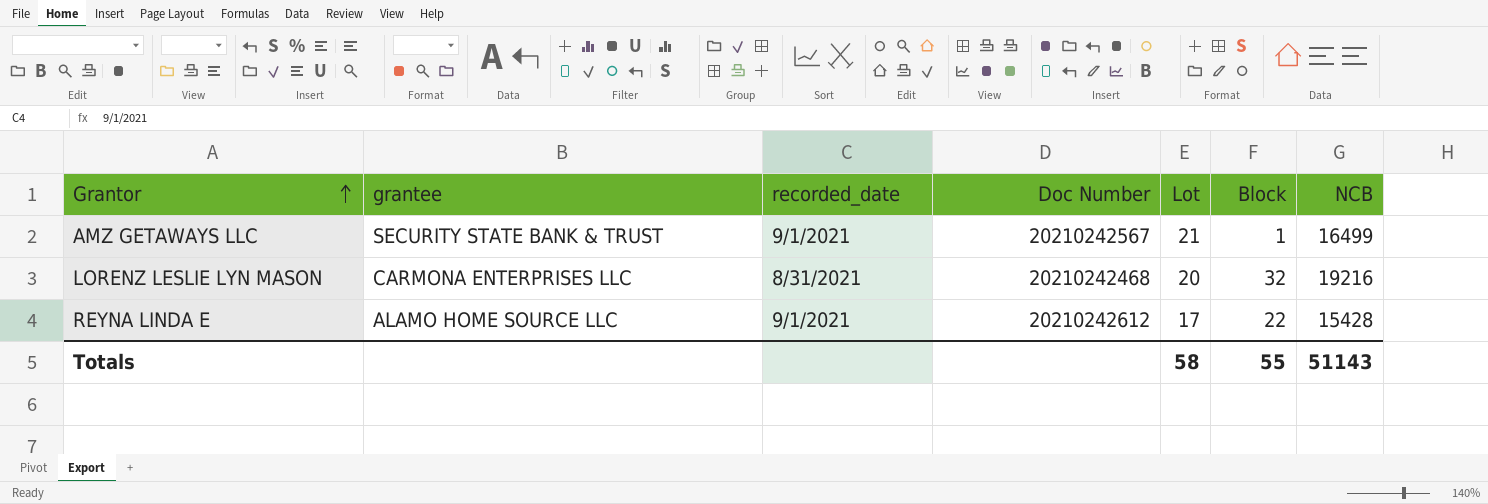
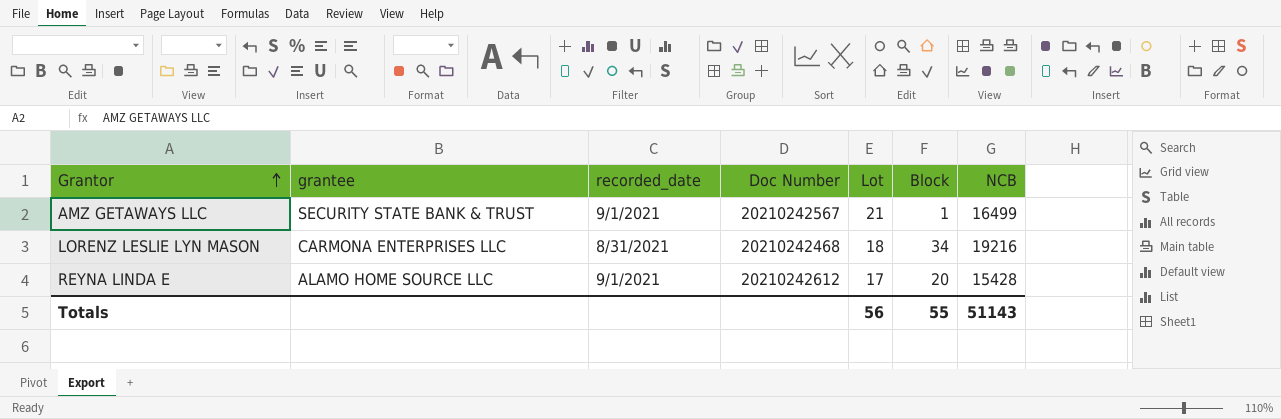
LORENZ LESLIE LYN MASON | Lot: 20 -> 18
LORENZ LESLIE LYN MASON | Block: 32 -> 34
REYNA LINDA E | Block: 22 -> 20
Totals | Lot: 58 -> 56

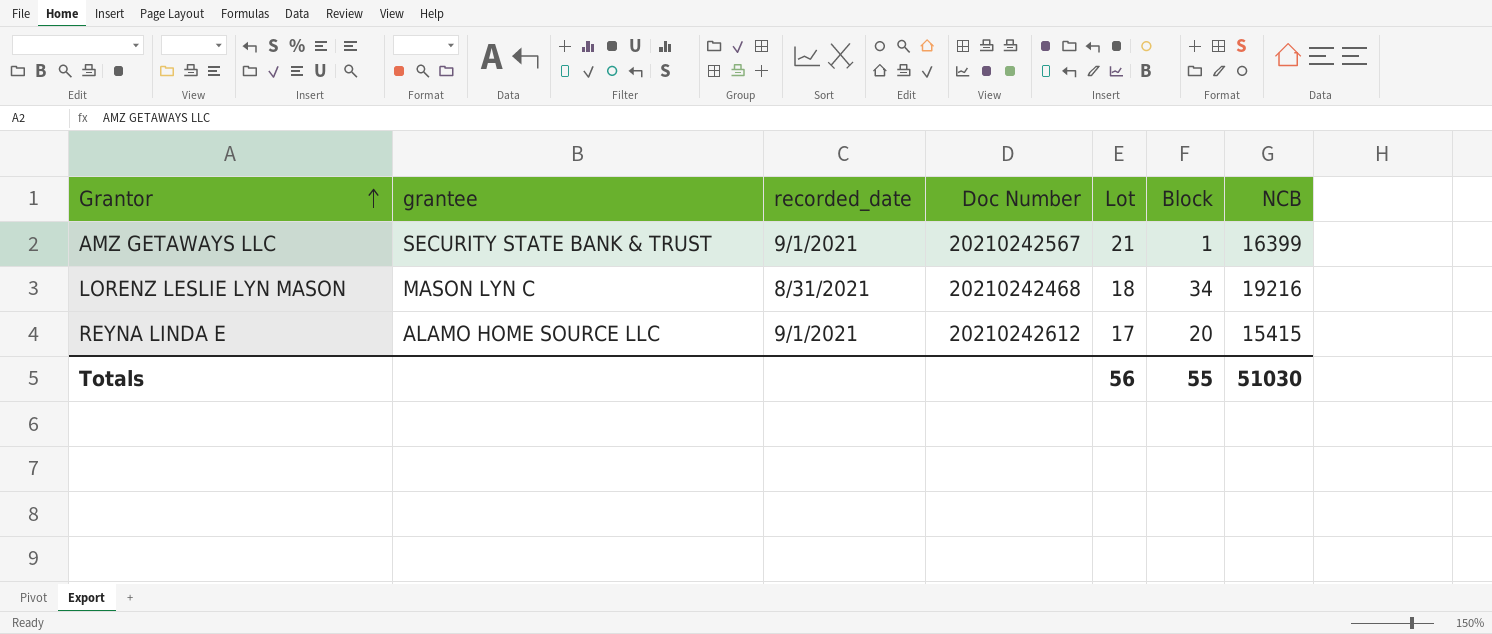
AMZ GETAWAYS LLC | NCB: 16499 -> 16399
LORENZ LESLIE LYN MASON | grantee: CARMONA ENTERPRISES LLC -> MASON LYN C
REYNA LINDA E | NCB: 15428 -> 15415
Totals | NCB: 51143 -> 51030

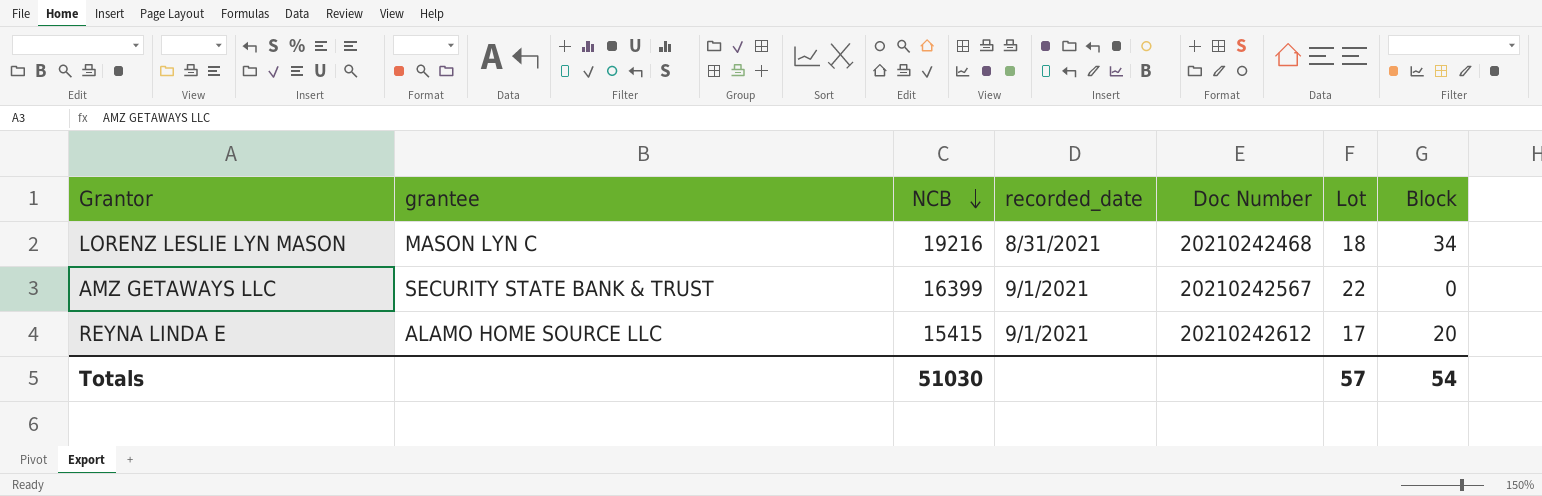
row order: Grantor ascending -> NCB descending
column NCB | position: 7 -> 3
AMZ GETAWAYS LLC | Lot: 21 -> 22
AMZ GETAWAYS LLC | Block: 1 -> 0
Totals | Lot: 56 -> 57
Totals | Block: 55 -> 54

